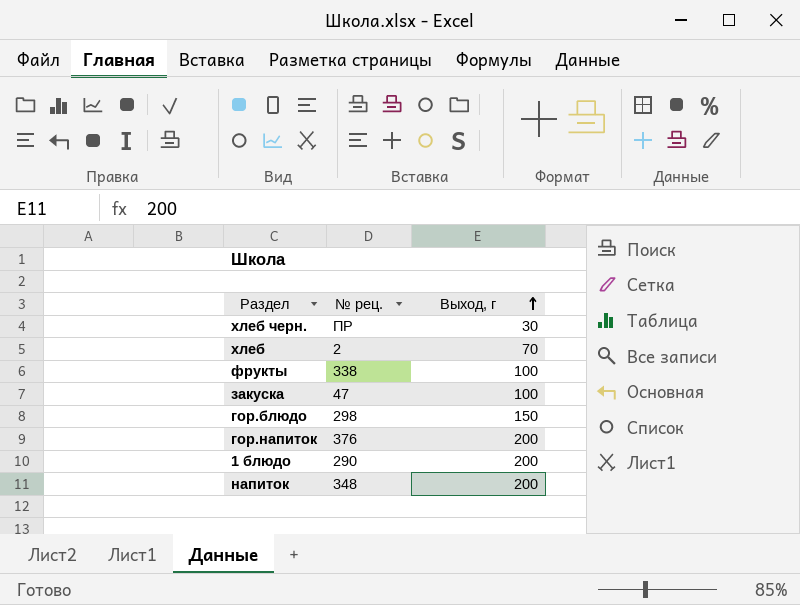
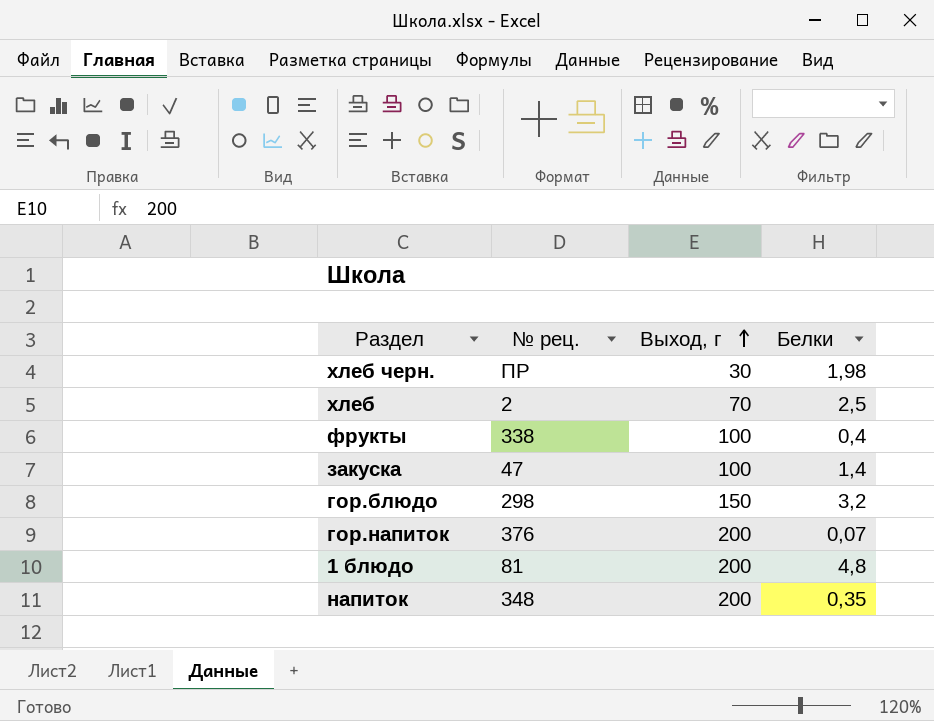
column Белки | position: none -> 4
1 блюдо | № рец.: 290 -> 81

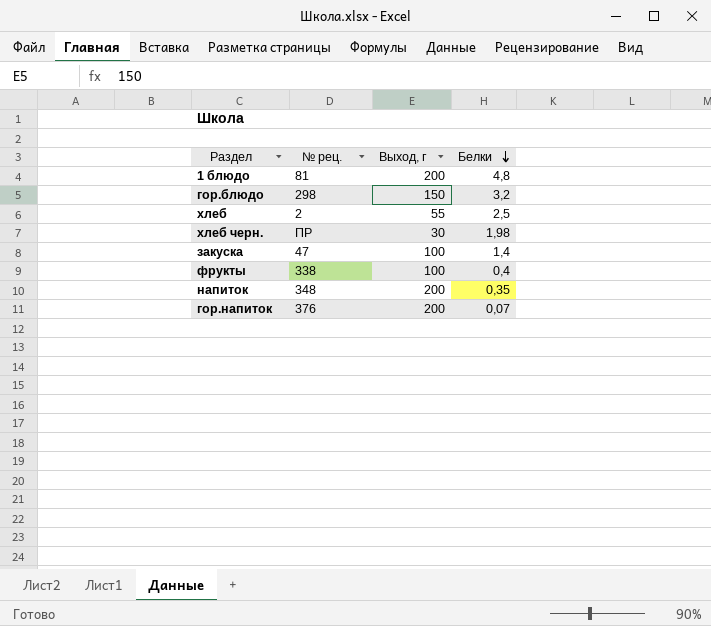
row order: Выход, г ascending -> Белки descending
хлеб | Выход, г: 70 -> 55

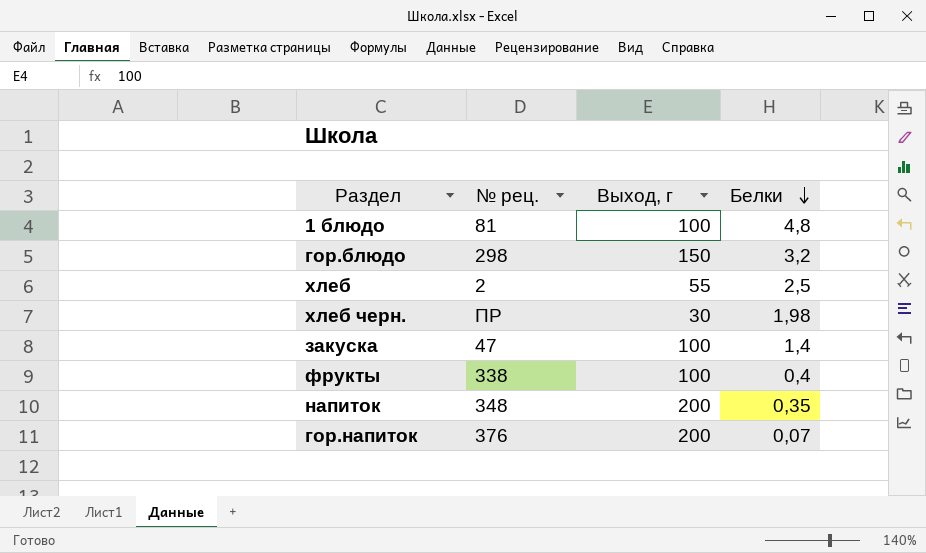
1 блюдо | Выход, г: 200 -> 100

